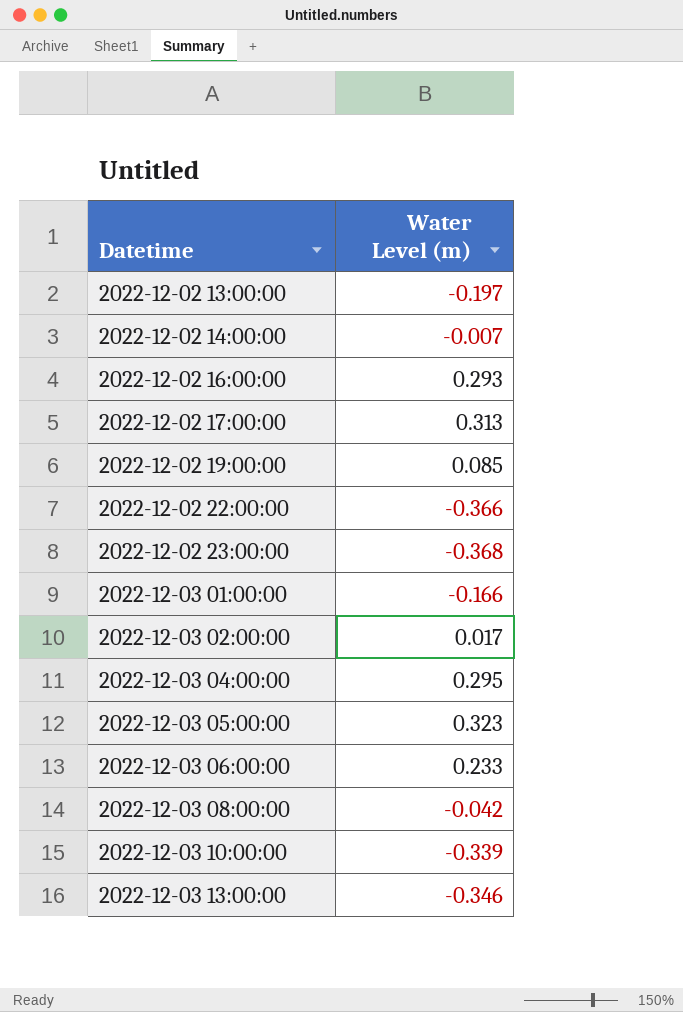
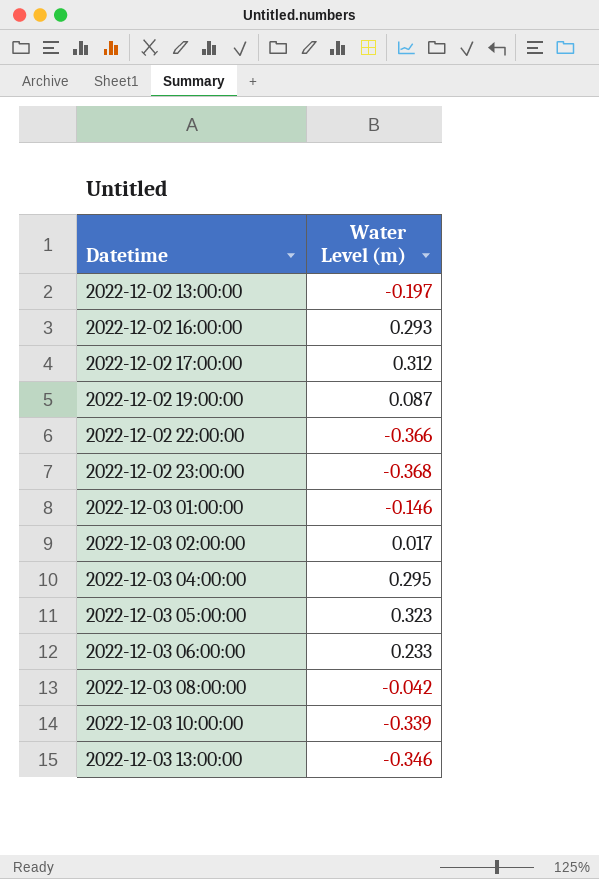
row 2022-12-02 14:00:00: -0.007 -> none
2022-12-02 17:00:00 | Water Level (m): 0.313 -> 0.312
2022-12-02 19:00:00 | Water Level (m): 0.085 -> 0.087
2022-12-03 01:00:00 | Water Level (m): -0.166 -> -0.146

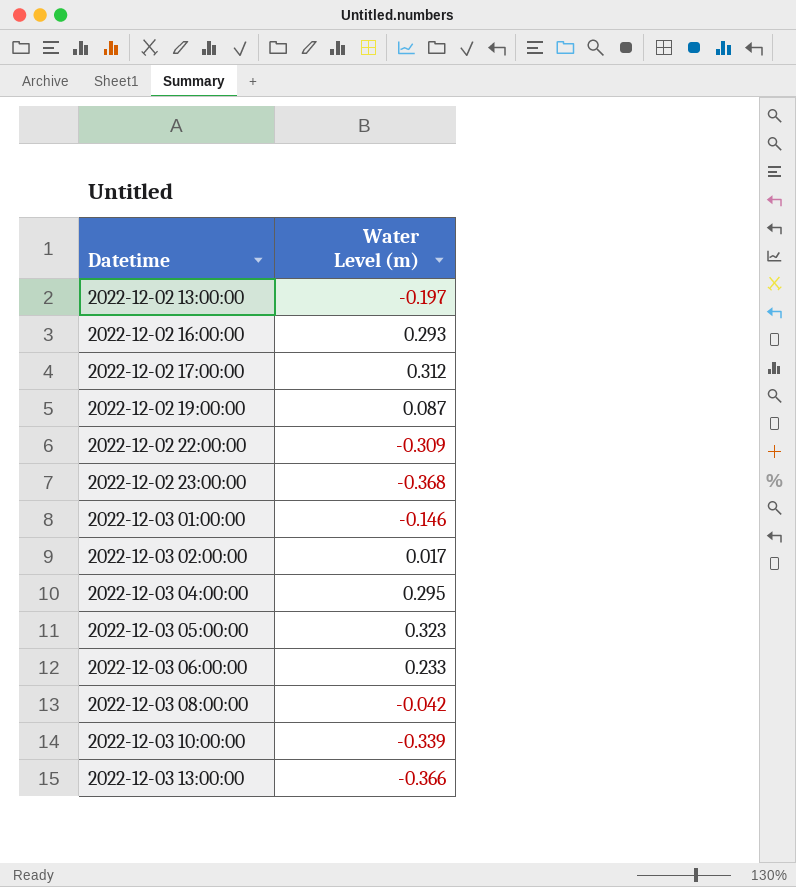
2022-12-02 22:00:00 | Water Level (m): -0.366 -> -0.309
2022-12-03 13:00:00 | Water Level (m): -0.346 -> -0.366

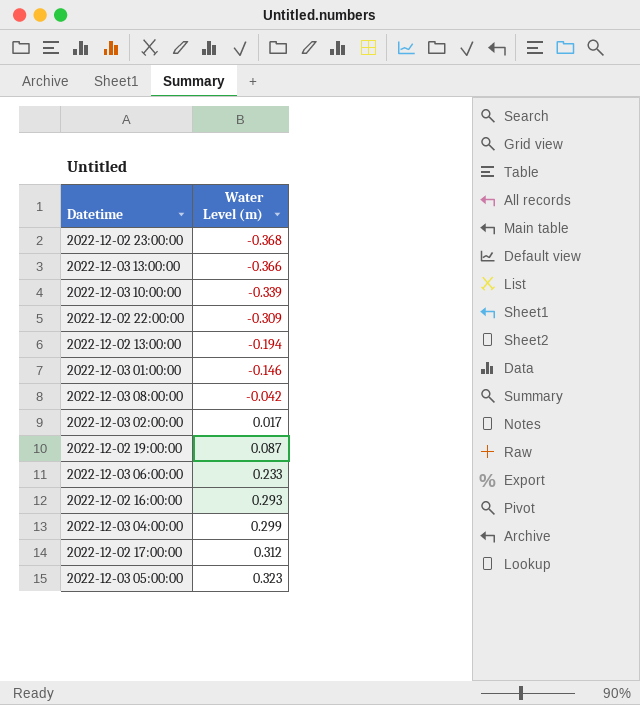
row order: Datetime ascending -> Water Level (m) ascending
2022-12-02 13:00:00 | Water Level (m): -0.197 -> -0.194
2022-12-03 04:00:00 | Water Level (m): 0.295 -> 0.299

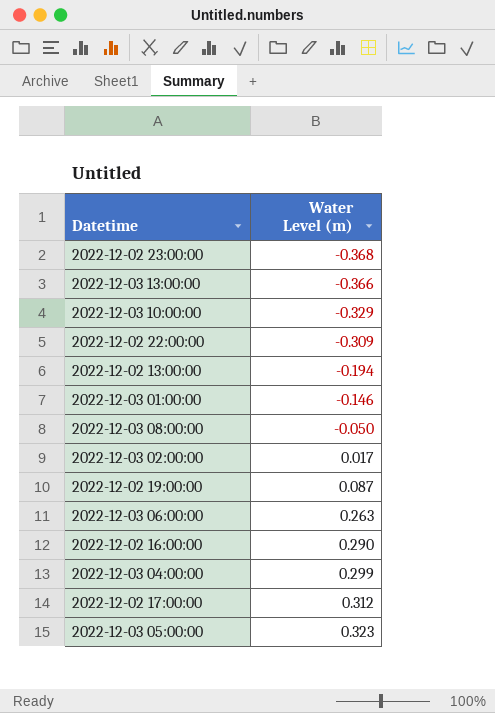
2022-12-03 10:00:00 | Water Level (m): -0.339 -> -0.329
2022-12-03 08:00:00 | Water Level (m): -0.042 -> -0.050
2022-12-03 06:00:00 | Water Level (m): 0.233 -> 0.263
2022-12-02 16:00:00 | Water Level (m): 0.293 -> 0.290

